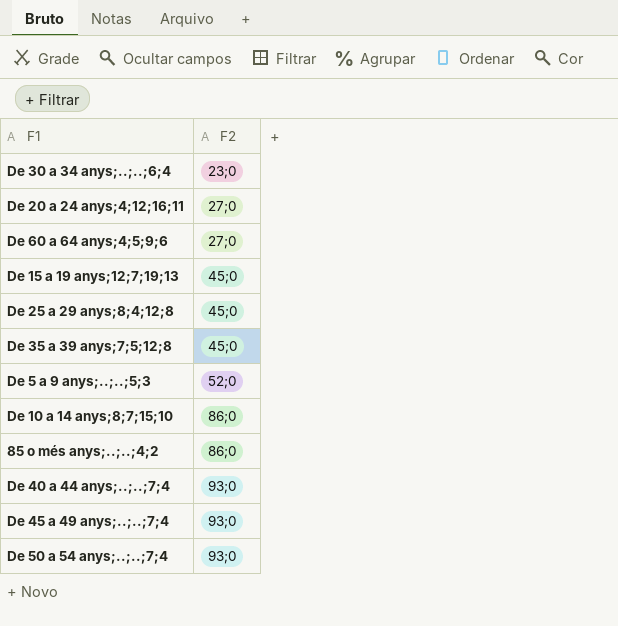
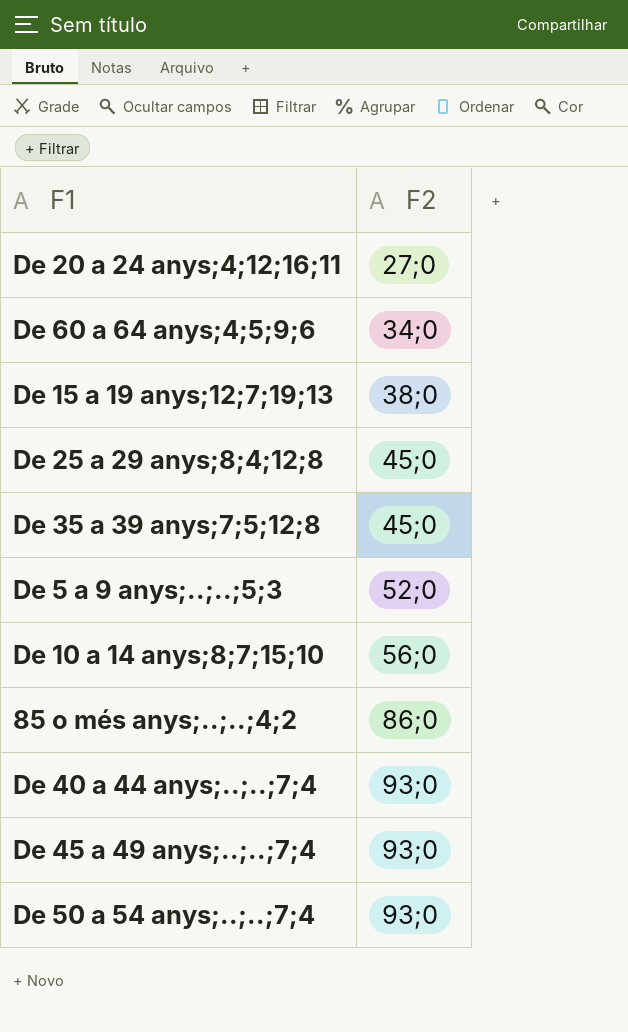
row De 30 a 34 anys;..;..;6;4: 23;0 -> none
De 60 a 64 anys;4;5;9;6 | F2: 27;0 -> 34;0
De 15 a 19 anys;12;7;19;13 | F2: 45;0 -> 38;0
De 10 a 14 anys;8;7;15;10 | F2: 86;0 -> 56;0

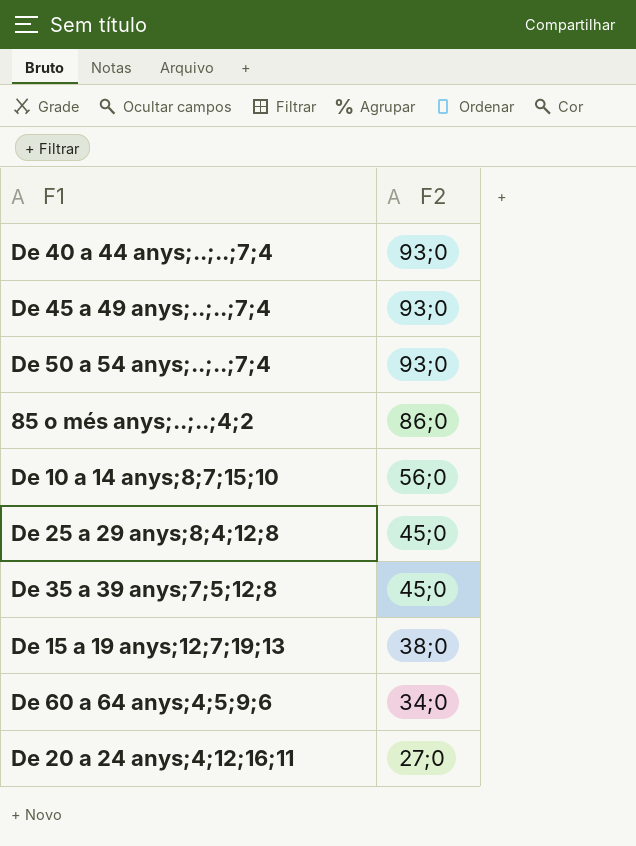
row order: F2 ascending -> F2 descending
row De 5 a 9 anys;..;..;5;3: 52;0 -> none

